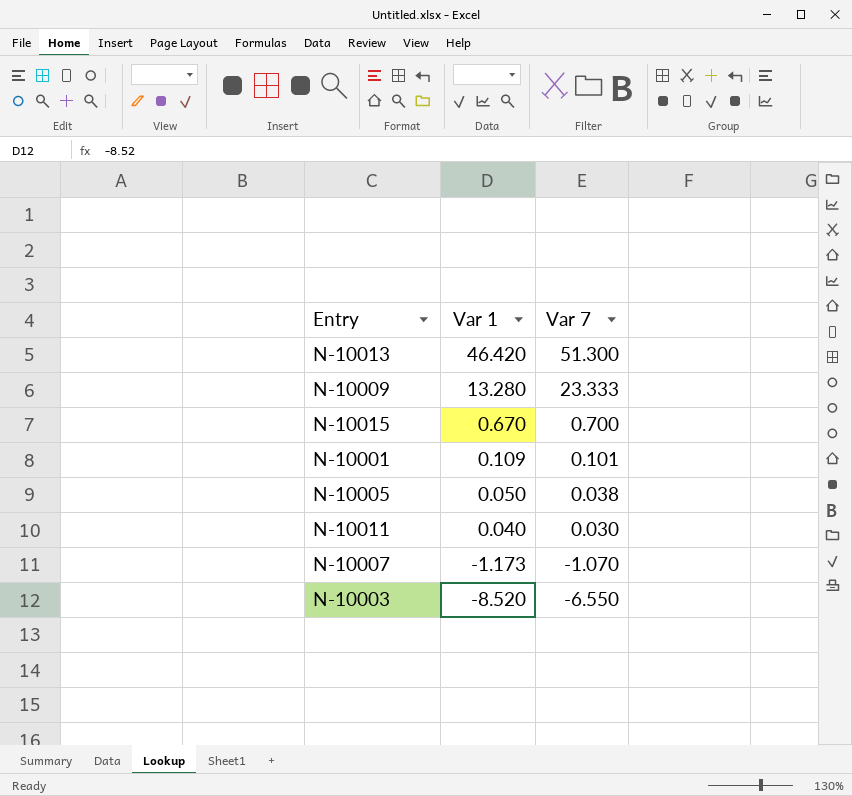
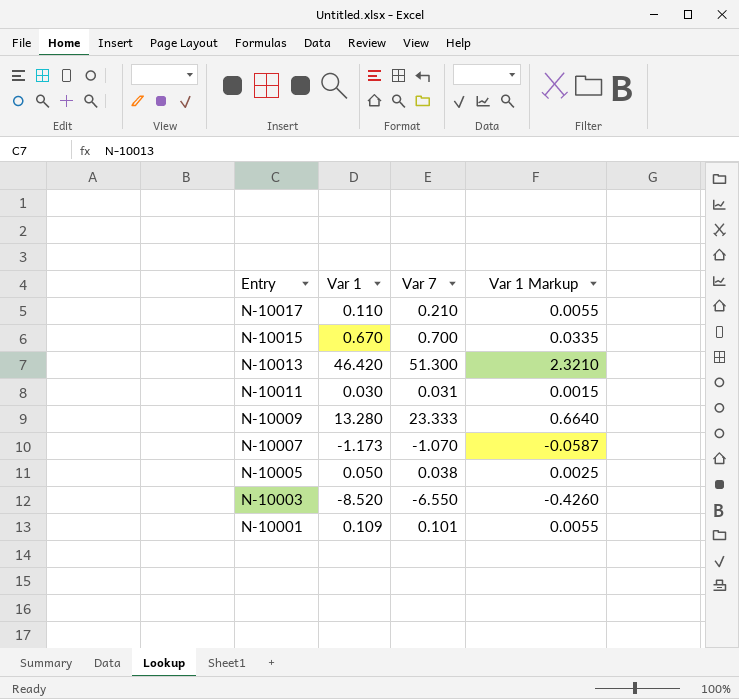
row order: Var 1 descending -> Entry descending
column Var 1 Markup | formula: none -> [Var 1] * 0.05
row N-10017: none -> 0.110 | 0.210 | 0.0055
N-10011 | Var 1: 0.040 -> 0.030
N-10011 | Var 7: 0.030 -> 0.031

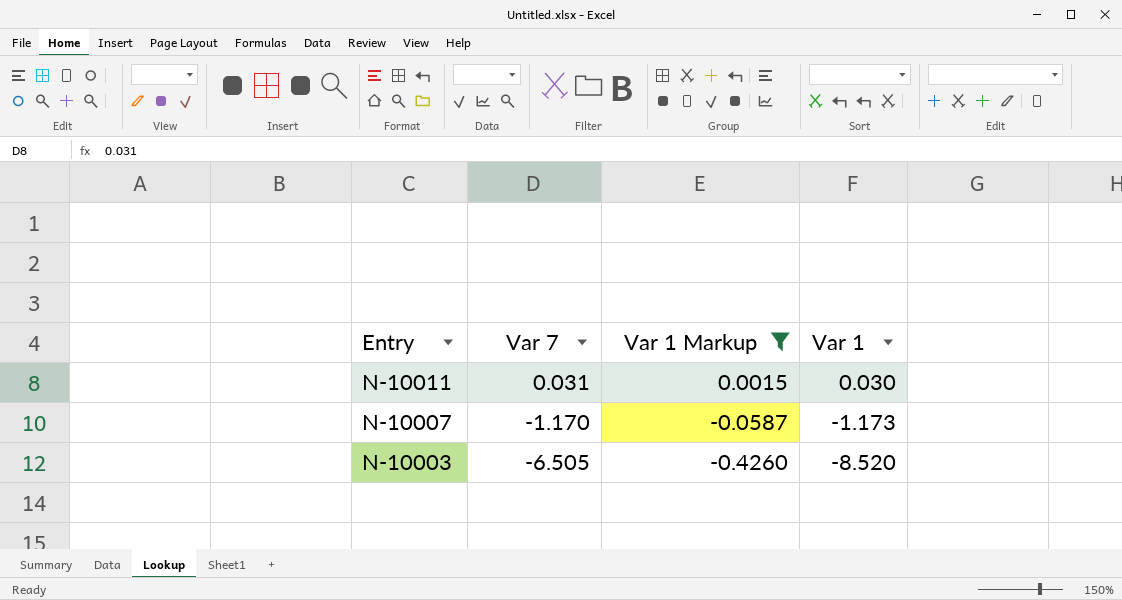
filter: none -> Var 1 Markup <= 0.0015
column Var 1 | position: 2 -> 4
N-10007 | Var 7: -1.070 -> -1.170
N-10003 | Var 7: -6.550 -> -6.505

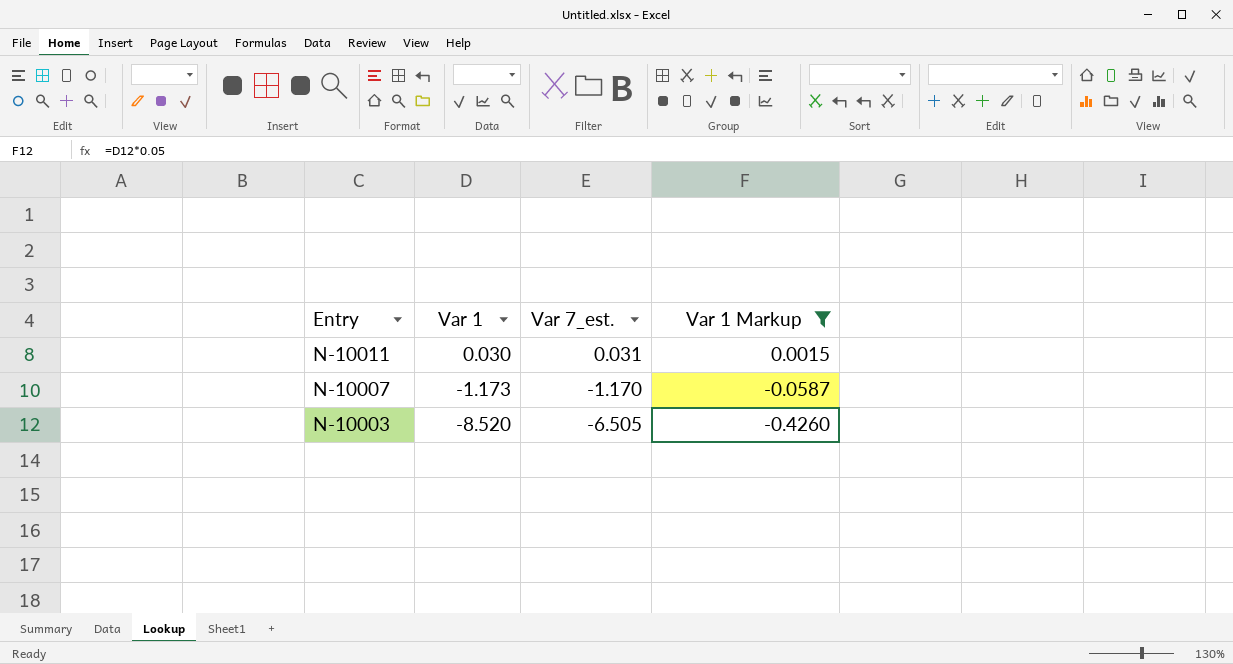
column Var 1 | position: 4 -> 2
column name: Var 7 -> Var 7_est.

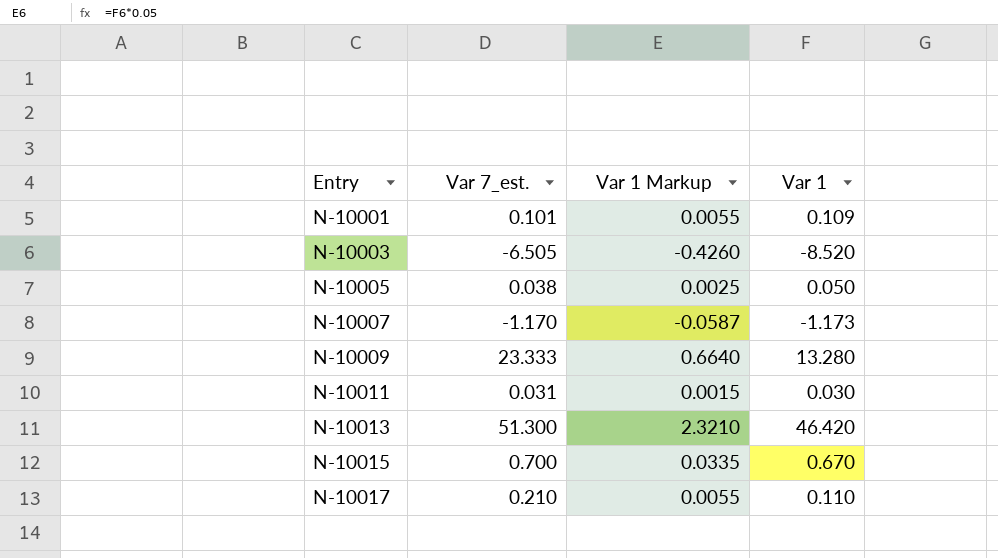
filter: Var 1 Markup <= 0.0015 -> none
row order: Entry descending -> Entry ascending
column Var 1 | position: 2 -> 4

